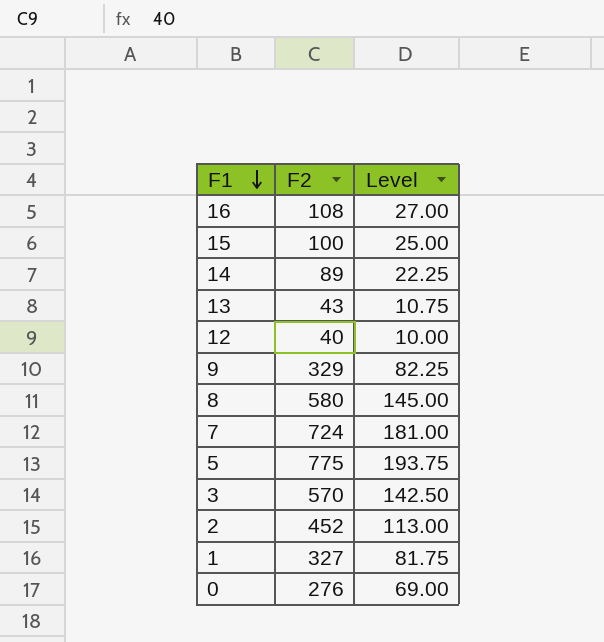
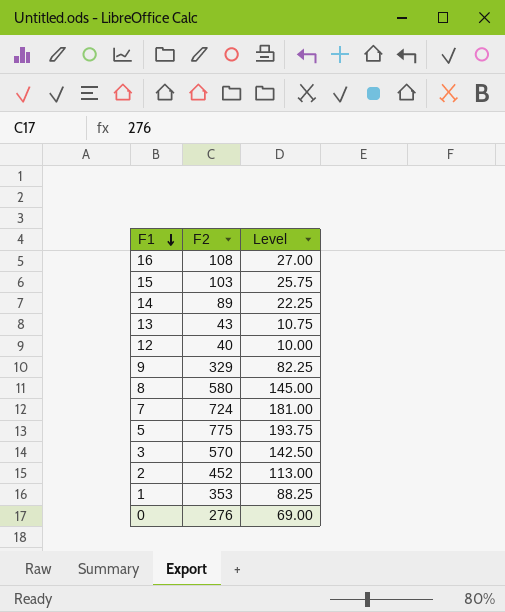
15 | F2: 100 -> 103
15 | Level: 25.00 -> 25.75
1 | F2: 327 -> 353
1 | Level: 81.75 -> 88.25

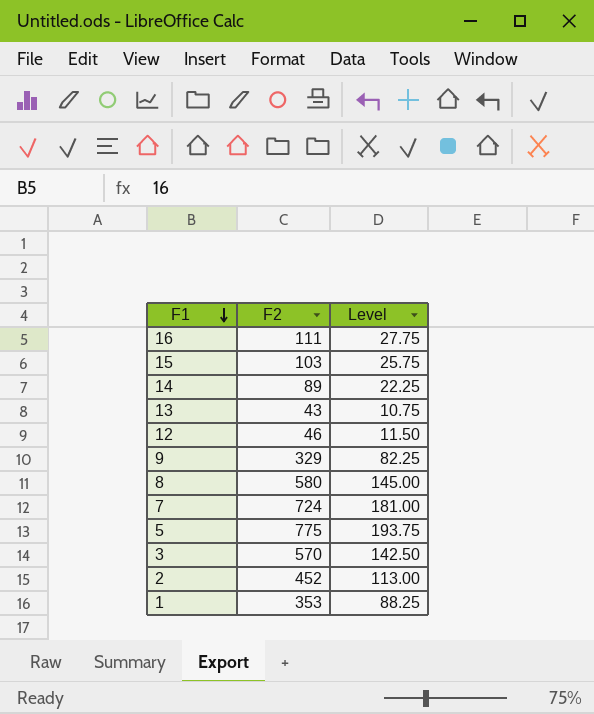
row 0: 276 | 69.00 -> none
16 | F2: 108 -> 111
16 | Level: 27.00 -> 27.75
12 | F2: 40 -> 46
12 | Level: 10.00 -> 11.50

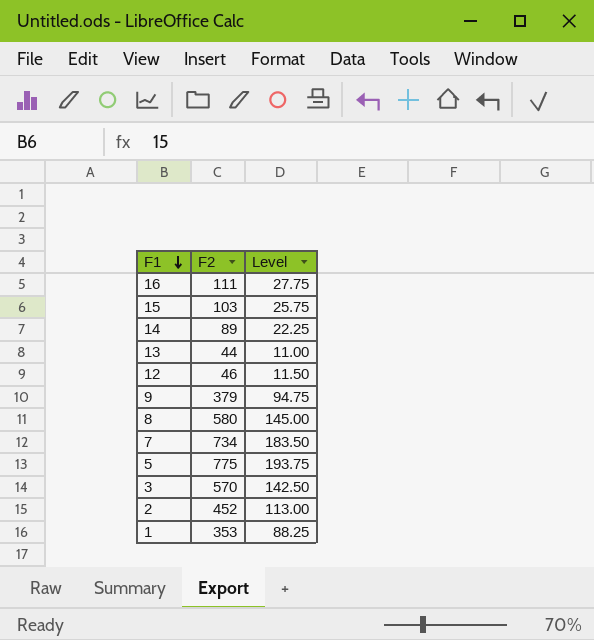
13 | F2: 43 -> 44
13 | Level: 10.75 -> 11.00
9 | F2: 329 -> 379
9 | Level: 82.25 -> 94.75
7 | F2: 724 -> 734
7 | Level: 181.00 -> 183.50

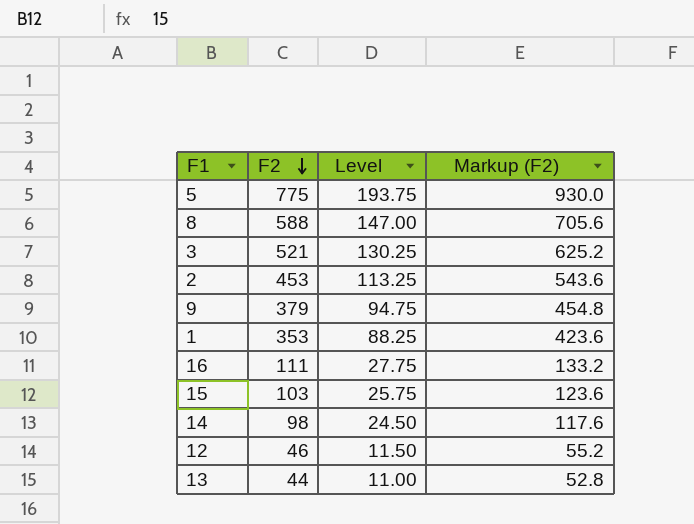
row order: F1 descending -> F2 descending
column Markup (F2) | formula: none -> [F2] * 1.2
row 7: 734 | 183.50 -> none
8 | F2: 580 -> 588
8 | Level: 145.00 -> 147.00
3 | F2: 570 -> 521
3 | Level: 142.50 -> 130.25
2 | F2: 452 -> 453
2 | Level: 113.00 -> 113.25
14 | F2: 89 -> 98
14 | Level: 22.25 -> 24.50

